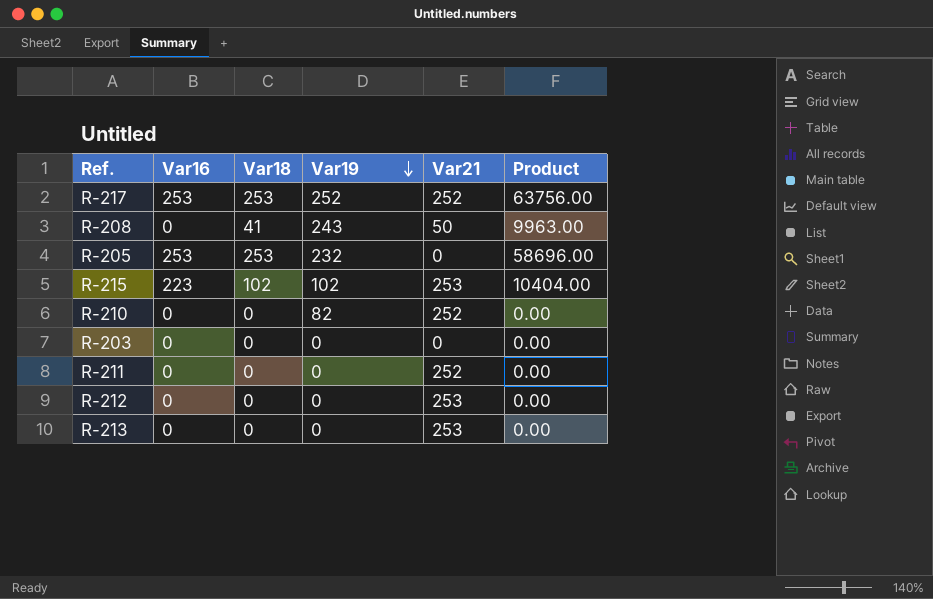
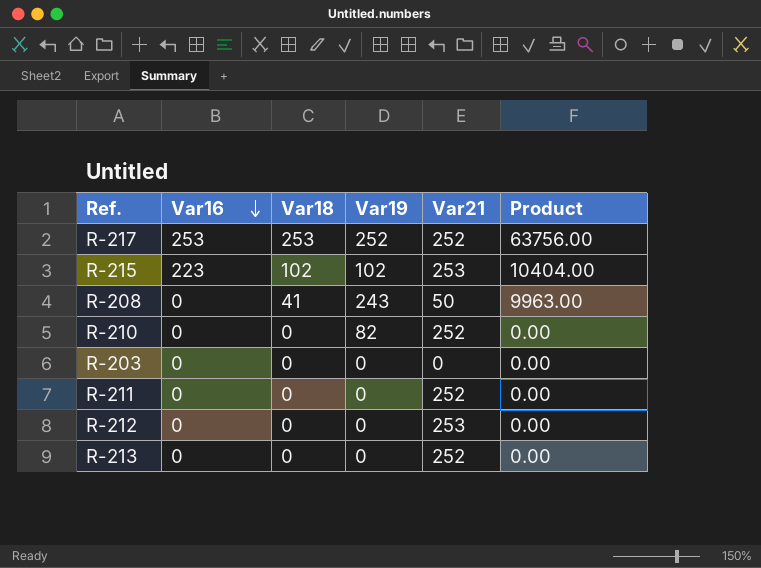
row order: Var19 descending -> Var16 descending
row R-205: 253 | 253 | 232 | 0 | 58696.00 -> none
R-213 | Var21: 253 -> 252

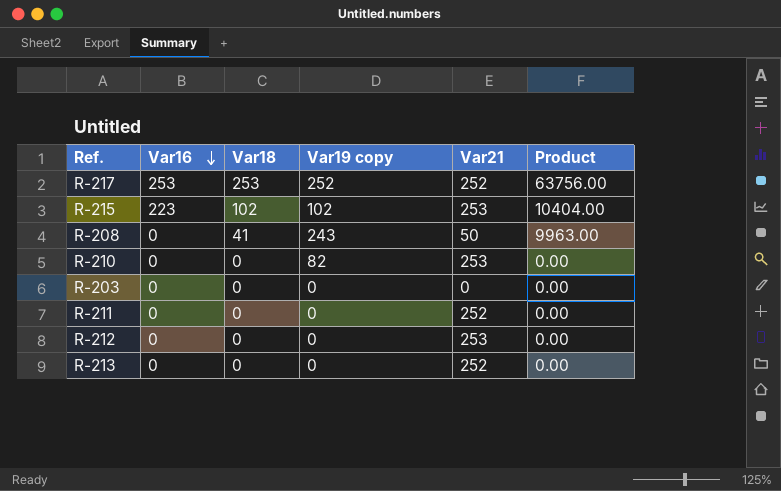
column name: Var19 -> Var19 copy
R-210 | Var21: 252 -> 253

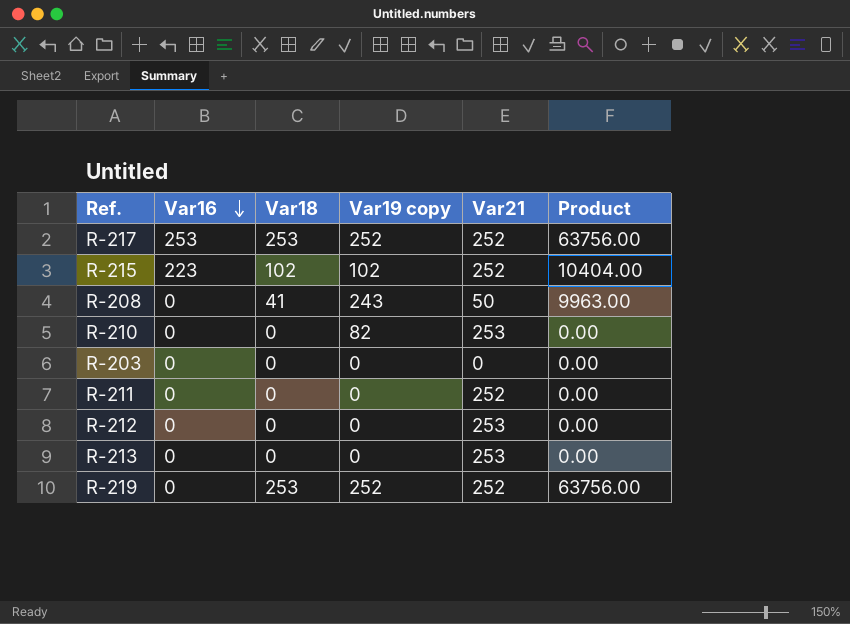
R-215 | Var21: 253 -> 252
R-213 | Var21: 252 -> 253
row R-219: none -> 0 | 253 | 252 | 252 | 63756.00

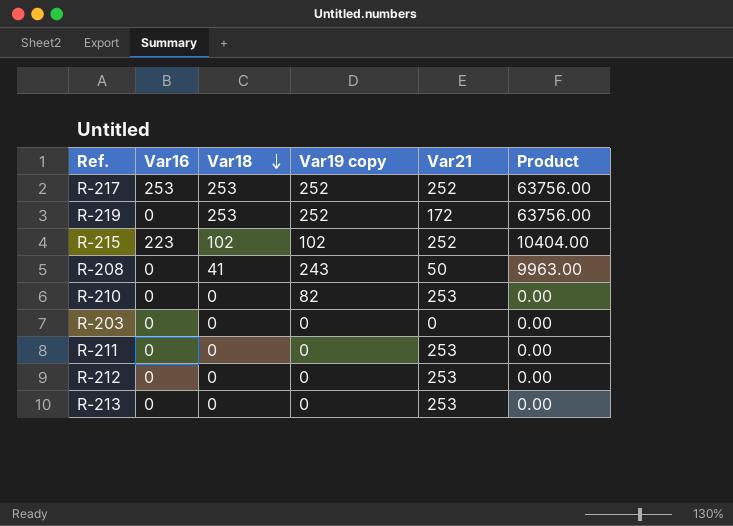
row order: Var16 descending -> Var18 descending
R-219 | Var21: 252 -> 172
R-211 | Var21: 252 -> 253

